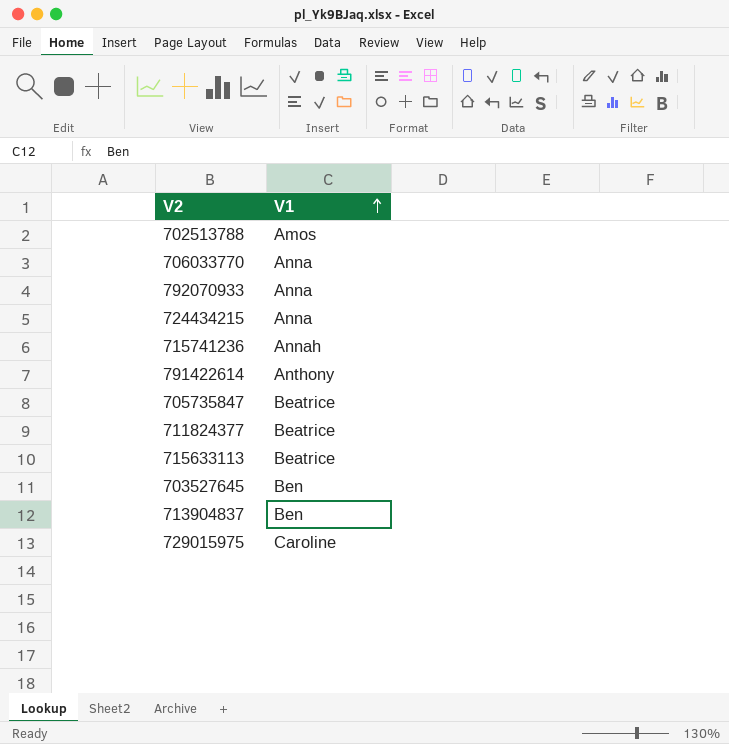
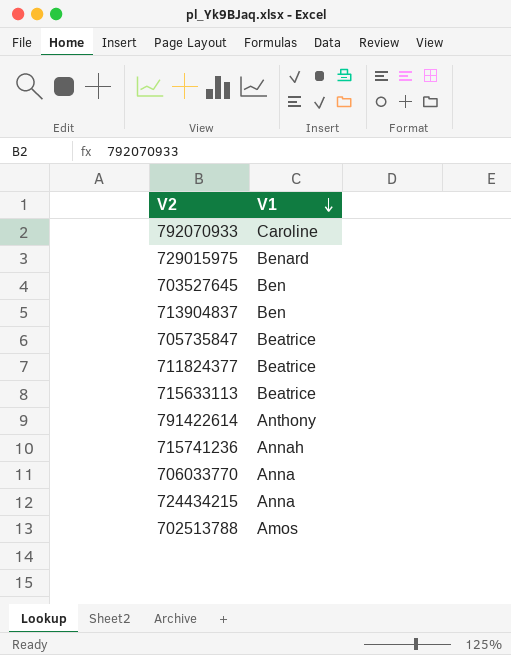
row order: V1 ascending -> V1 descending
792070933 | V1: Anna -> Caroline
729015975 | V1: Caroline -> Benard

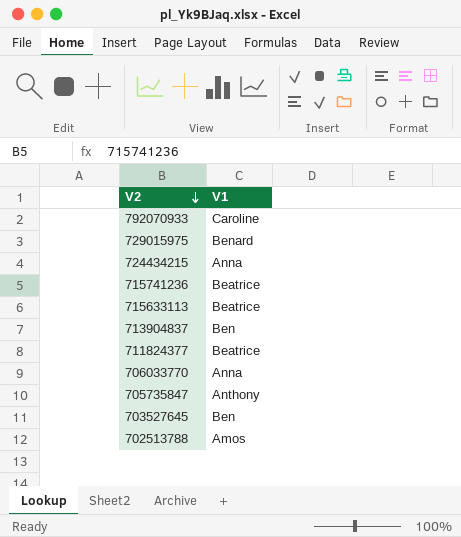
row order: V1 descending -> V2 descending
row 791422614: Anthony -> none
715741236 | V1: Annah -> Beatrice
705735847 | V1: Beatrice -> Anthony

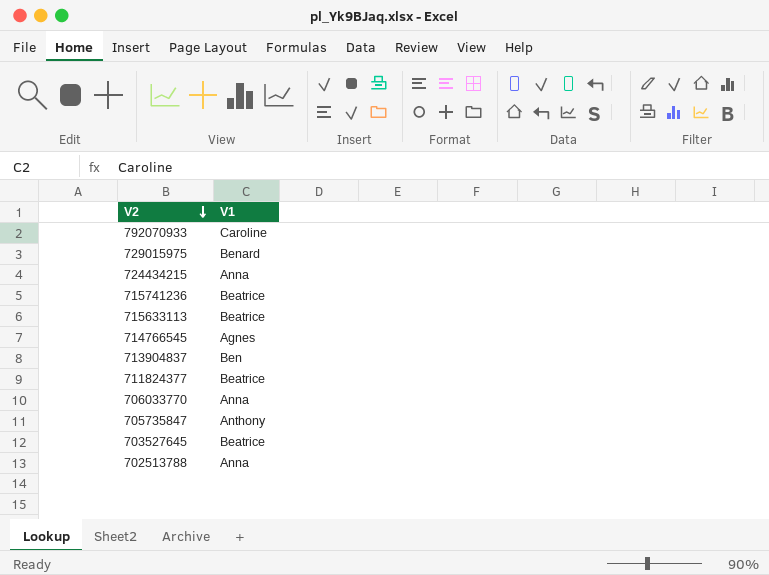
row 714766545: none -> Agnes
703527645 | V1: Ben -> Beatrice
702513788 | V1: Amos -> Anna

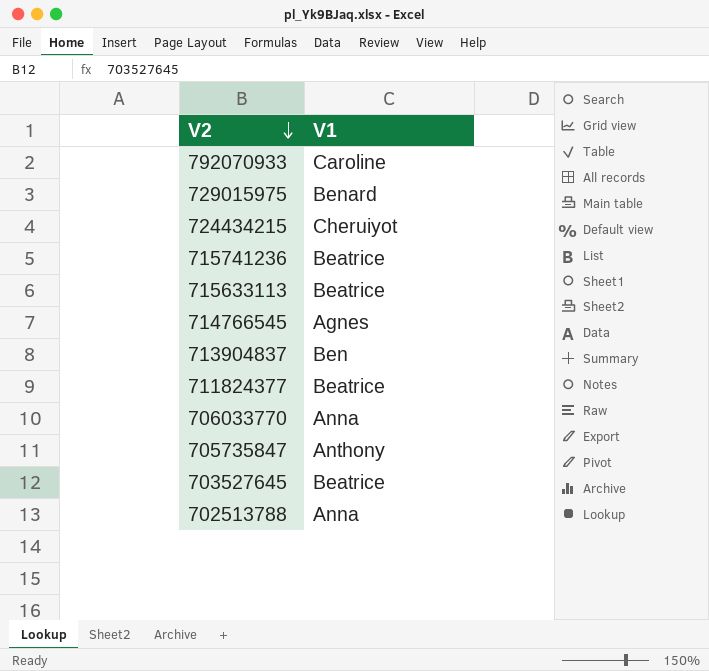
724434215 | V1: Anna -> Cheruiyot

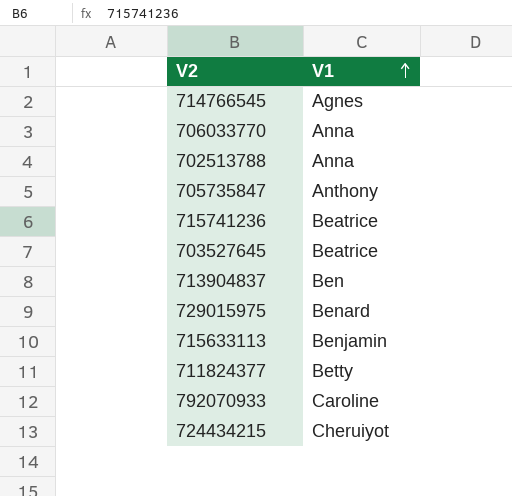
row order: V2 descending -> V1 ascending
715633113 | V1: Beatrice -> Benjamin
711824377 | V1: Beatrice -> Betty

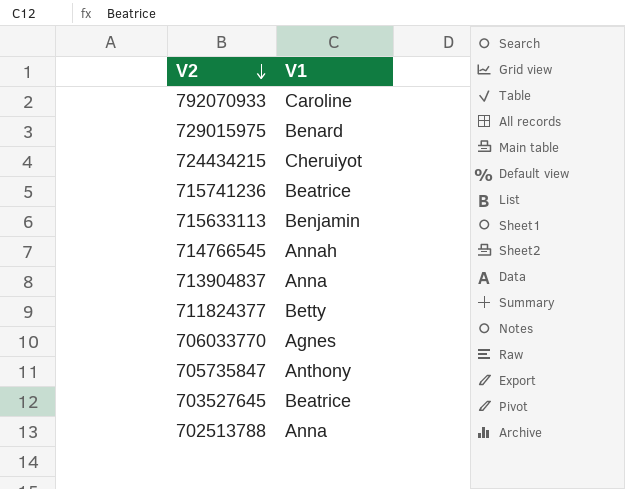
row order: V1 ascending -> V2 descending
714766545 | V1: Agnes -> Annah
713904837 | V1: Ben -> Anna
706033770 | V1: Anna -> Agnes

